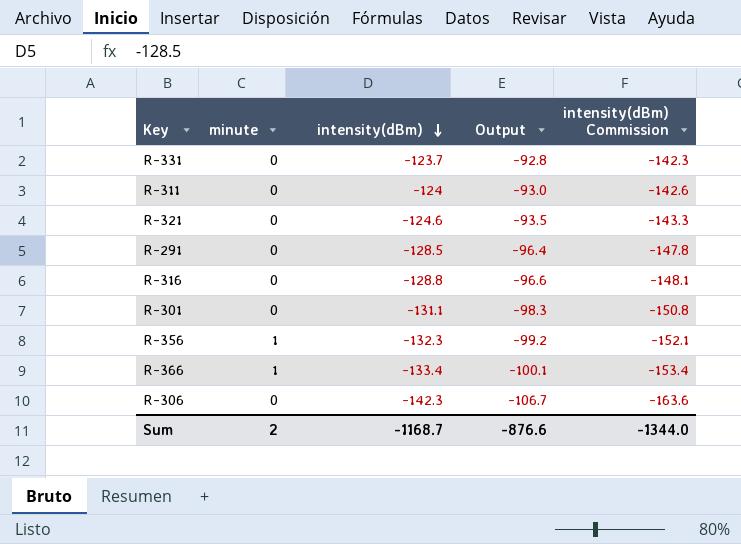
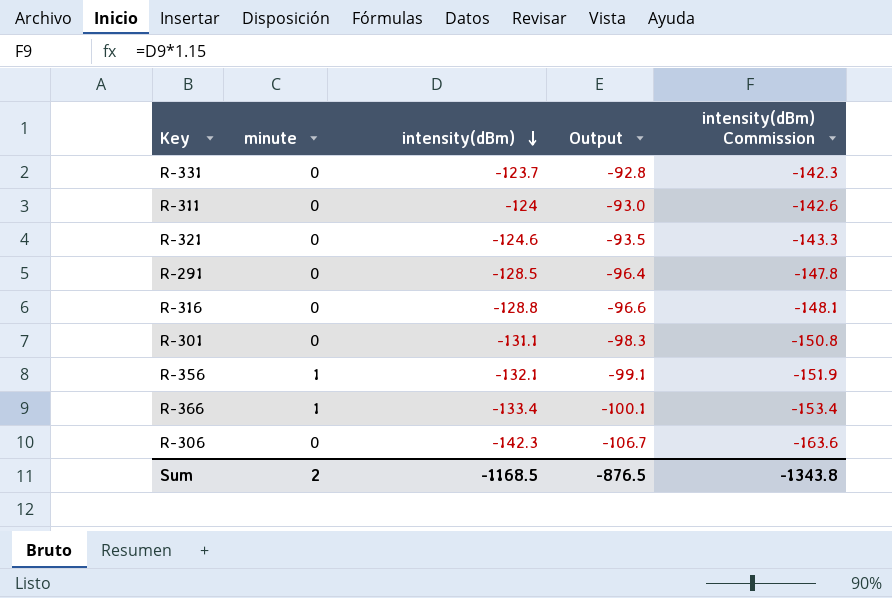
R-356 | intensity(dBm): -132.3 -> -132.1
R-356 | Output: -99.2 -> -99.1
R-356 | intensity(dBm) Commission: -152.1 -> -151.9
Sum | intensity(dBm): -1168.7 -> -1168.5
Sum | Output: -876.6 -> -876.5
Sum | intensity(dBm) Commission: -1344.0 -> -1343.8

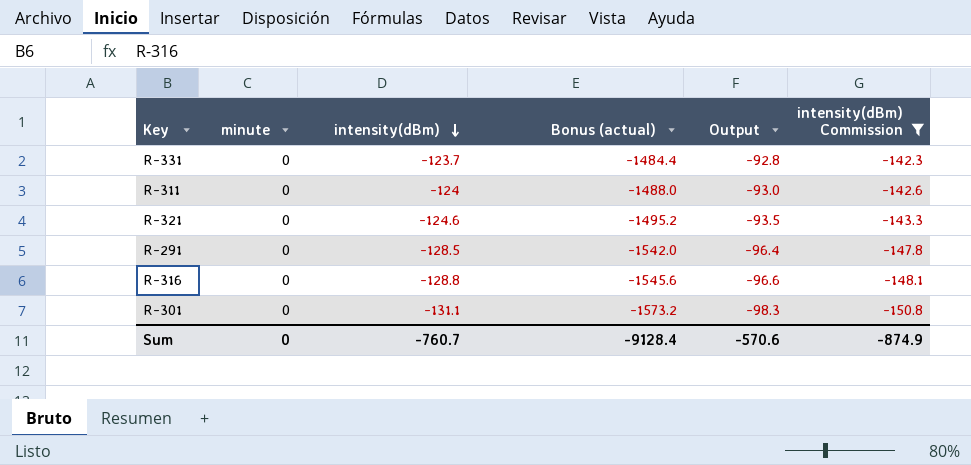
filter: none -> intensity(dBm) Commission >= -150.8
column Bonus (actual) | formula: none -> [intensity(dBm)] * 12
Sum | minute: 2 -> 0
Sum | intensity(dBm): -1168.5 -> -760.7
Sum | Output: -876.5 -> -570.6
Sum | intensity(dBm) Commission: -1343.8 -> -874.9

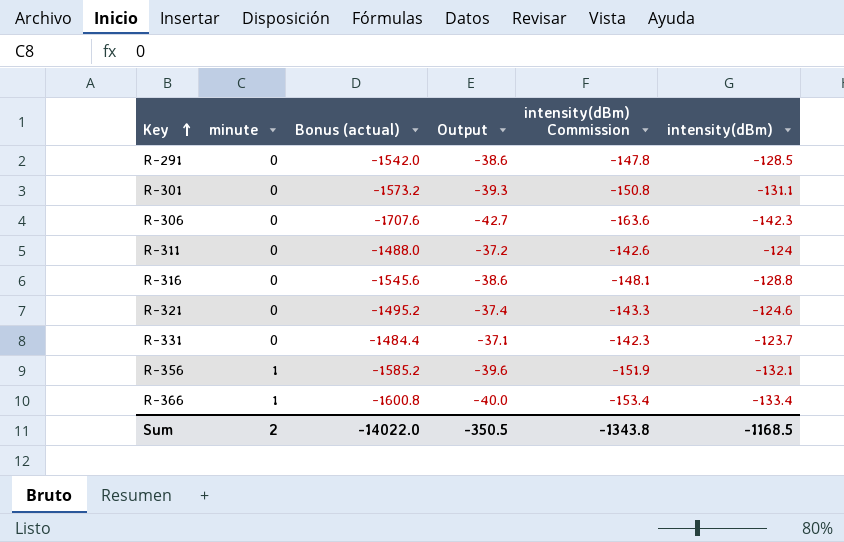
filter: intensity(dBm) Commission >= -150.8 -> none
row order: intensity(dBm) descending -> Key ascending
column Output | formula: [intensity(dBm)] * 0.75 -> [intensity(dBm)] * 0.3
column intensity(dBm) | position: 3 -> 6
Sum | minute: 0 -> 2
Sum | Bonus (actual): -9128.4 -> -14022.0
Sum | Output: -570.6 -> -350.5
Sum | intensity(dBm) Commission: -874.9 -> -1343.8
Sum | intensity(dBm): -760.7 -> -1168.5

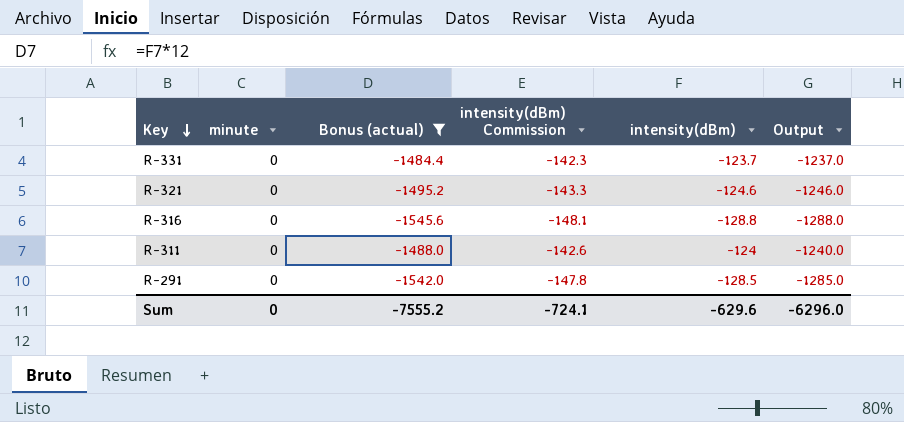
filter: none -> Bonus (actual) >= -1545.6
row order: Key ascending -> Key descending
column Output | formula: [intensity(dBm)] * 0.3 -> [intensity(dBm)] * 10
column Output | position: 4 -> 6
Sum | minute: 2 -> 0
Sum | Bonus (actual): -14022.0 -> -7555.2
Sum | intensity(dBm) Commission: -1343.8 -> -724.1
Sum | intensity(dBm): -1168.5 -> -629.6
Sum | Output: -350.5 -> -6296.0

